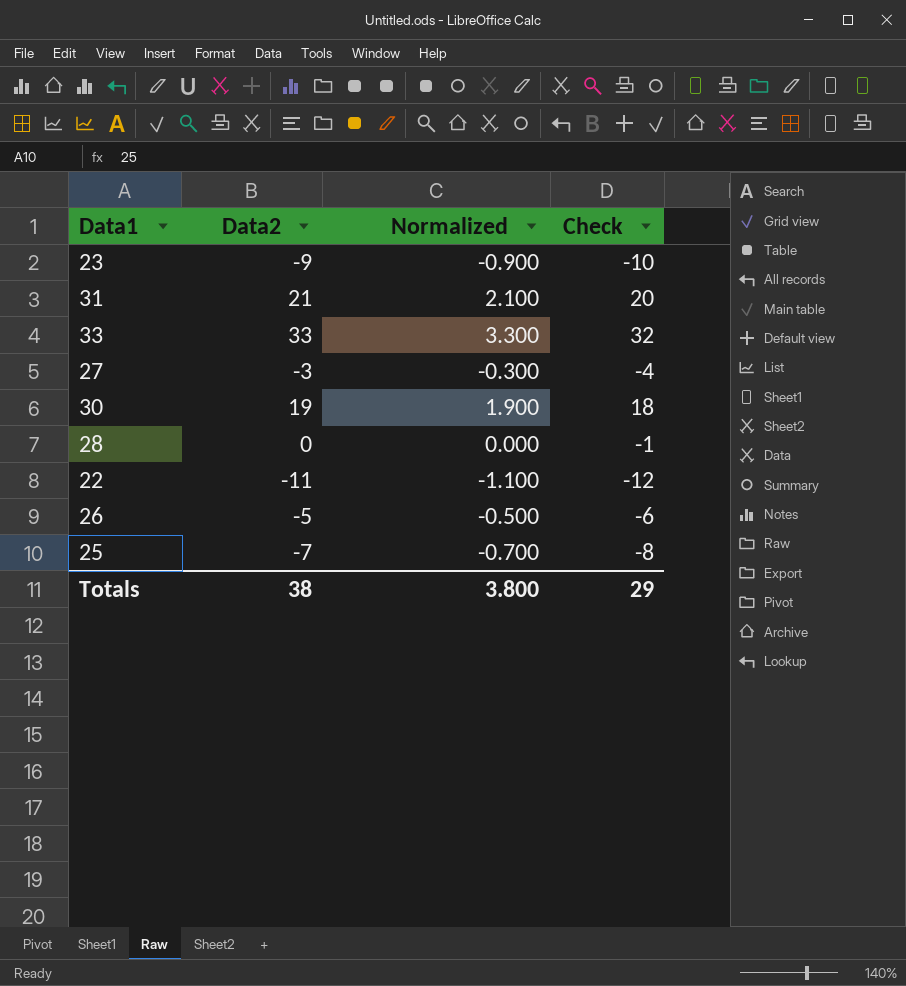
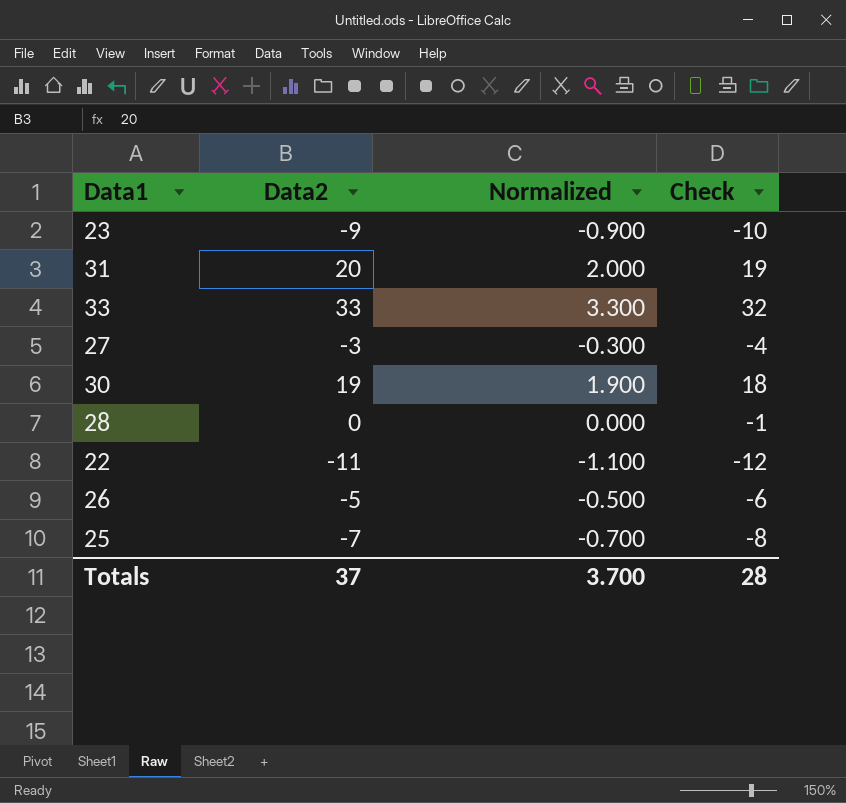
31 | Data2: 21 -> 20
31 | Normalized: 2.100 -> 2.000
31 | Check: 20 -> 19
Totals | Data2: 38 -> 37
Totals | Normalized: 3.800 -> 3.700
Totals | Check: 29 -> 28

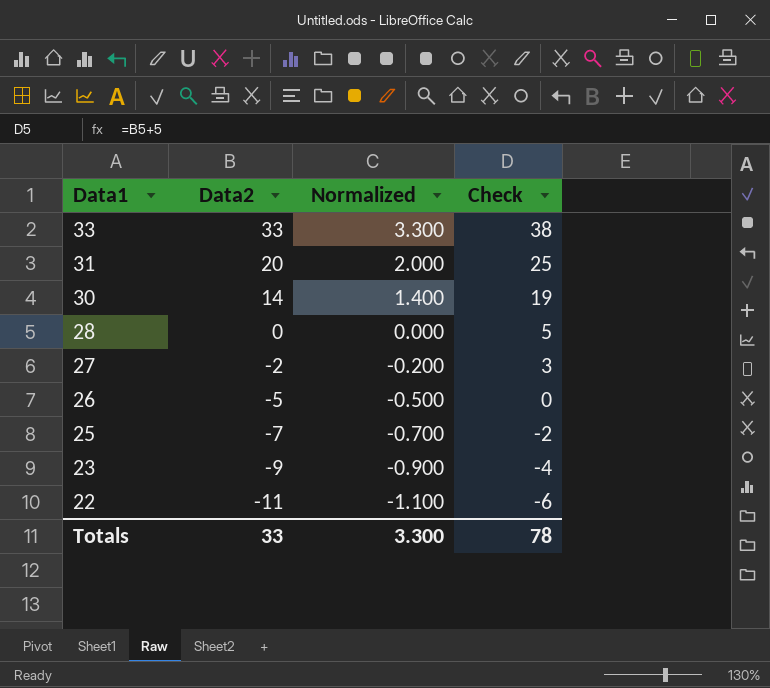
row order: none -> Data1 descending
column Check | formula: [Data2] - 1 -> [Data2] + 5
30 | Data2: 19 -> 14
30 | Normalized: 1.900 -> 1.400
27 | Data2: -3 -> -2
27 | Normalized: -0.300 -> -0.200
Totals | Data2: 37 -> 33
Totals | Normalized: 3.700 -> 3.300
Totals | Check: 28 -> 78

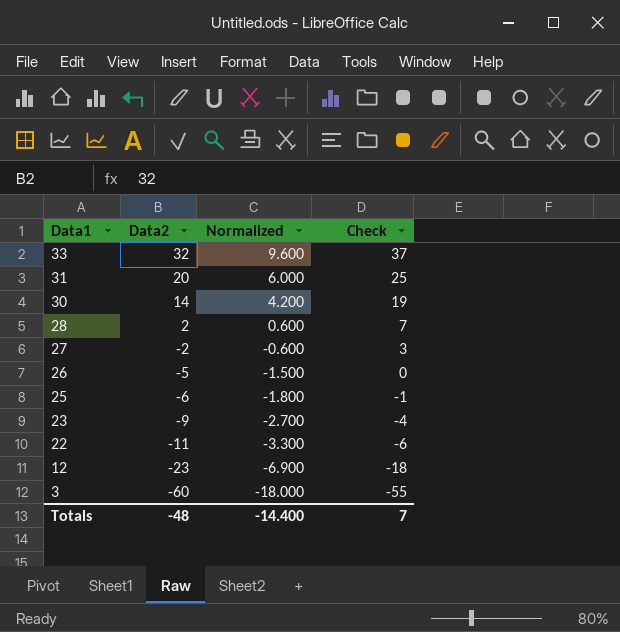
column Normalized | formula: [Data2] * 0.1 -> [Data2] * 0.3
33 | Data2: 33 -> 32
33 | Check: 38 -> 37
28 | Data2: 0 -> 2
28 | Check: 5 -> 7
25 | Data2: -7 -> -6
25 | Check: -2 -> -1
row 12: none -> -23 | -6.900 | -18
row 3: none -> -60 | -18.000 | -55
Totals | Data2: 33 -> -48
Totals | Normalized: 3.300 -> -14.400
Totals | Check: 78 -> 7

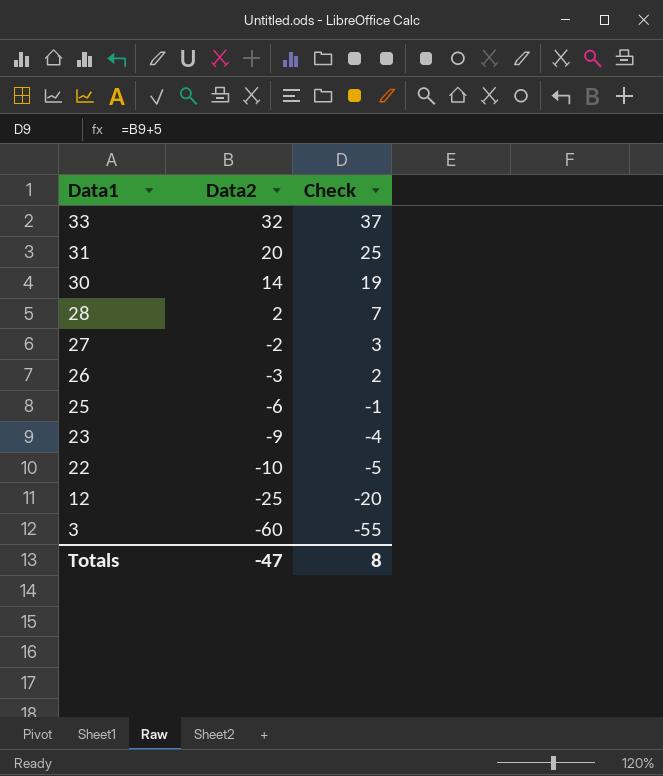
column Normalized | formula: [Data2] * 0.3 -> none
26 | Data2: -5 -> -3
26 | Check: 0 -> 2
22 | Data2: -11 -> -10
22 | Check: -6 -> -5
12 | Data2: -23 -> -25
12 | Check: -18 -> -20
Totals | Data2: -48 -> -47
Totals | Check: 7 -> 8

